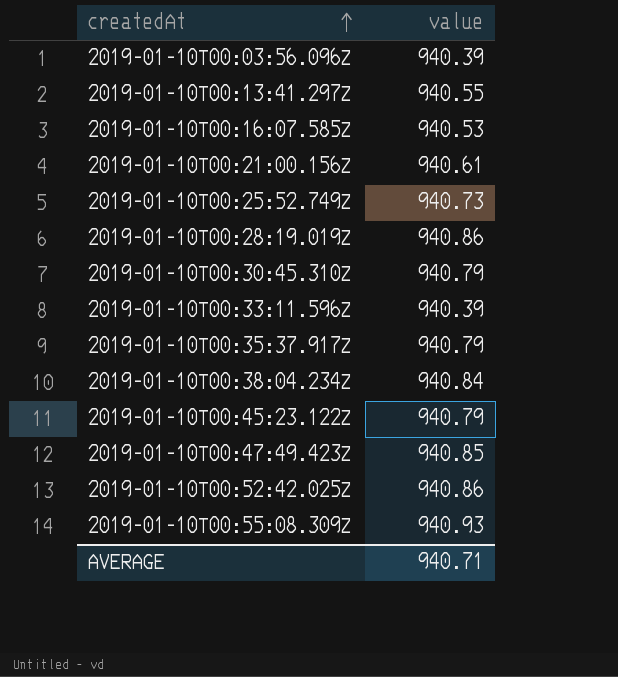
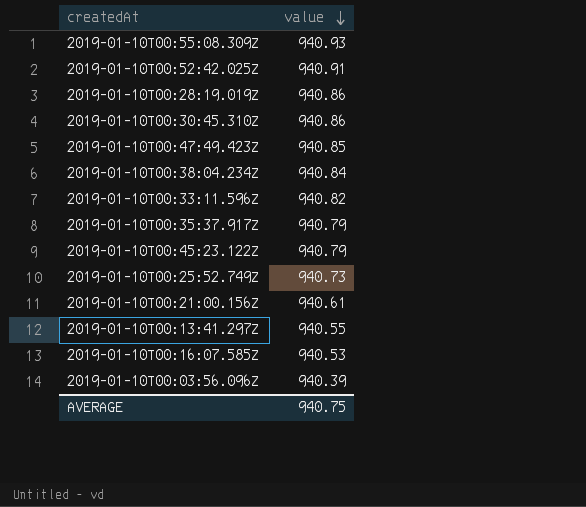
row order: createdAt ascending -> value descending
2019-01-10T00:52:42.025Z | value: 940.86 -> 940.91
2019-01-10T00:30:45.310Z | value: 940.79 -> 940.86
2019-01-10T00:33:11.596Z | value: 940.39 -> 940.82
AVERAGE | value: 940.71 -> 940.75

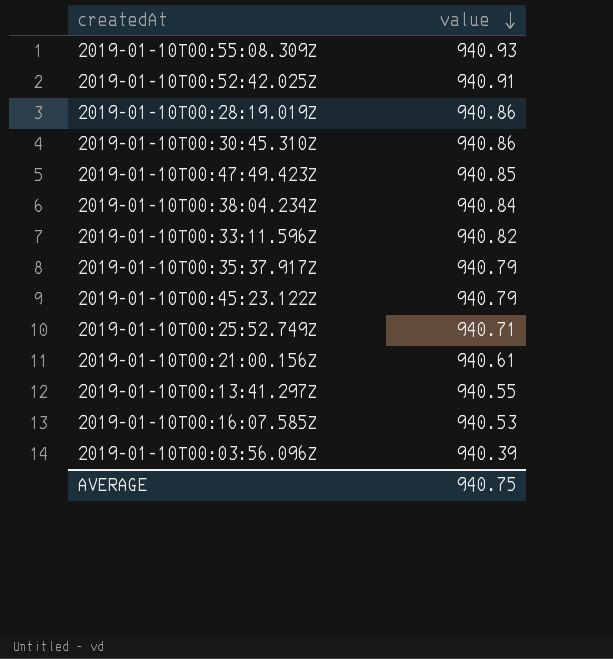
2019-01-10T00:25:52.749Z | value: 940.73 -> 940.71

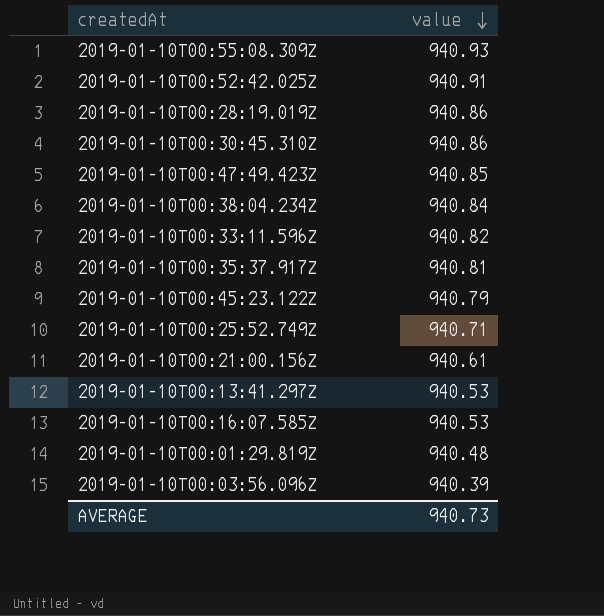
2019-01-10T00:35:37.917Z | value: 940.79 -> 940.81
2019-01-10T00:13:41.297Z | value: 940.55 -> 940.53
row 2019-01-10T00:01:29.819Z: none -> 940.48
AVERAGE | value: 940.75 -> 940.73

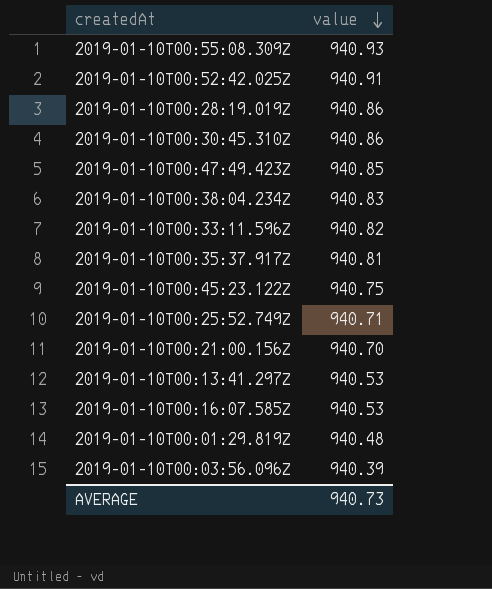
2019-01-10T00:38:04.234Z | value: 940.84 -> 940.83
2019-01-10T00:45:23.122Z | value: 940.79 -> 940.75
2019-01-10T00:21:00.156Z | value: 940.61 -> 940.70

